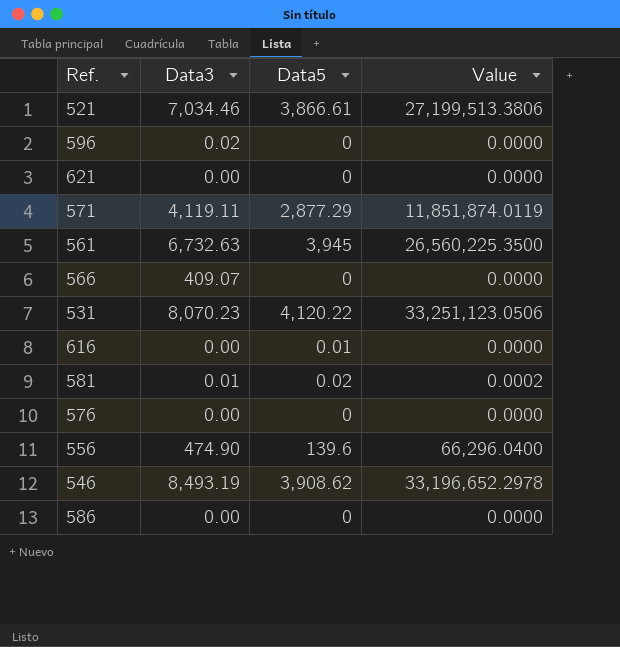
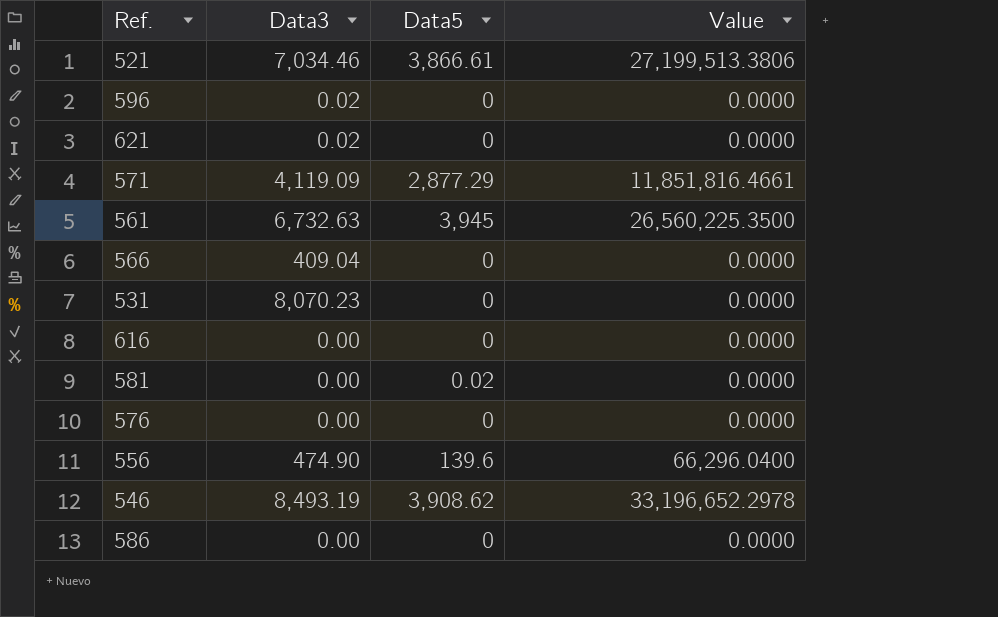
621 | Data3: 0.00 -> 0.02
571 | Data3: 4,119.11 -> 4,119.09
571 | Value: 11,851,874.0119 -> 11,851,816.4661
566 | Data3: 409.07 -> 409.04
531 | Data5: 4,120.22 -> 0
531 | Value: 33,251,123.0506 -> 0.0000
616 | Data5: 0.01 -> 0
581 | Data3: 0.01 -> 0.00
581 | Value: 0.0002 -> 0.0000

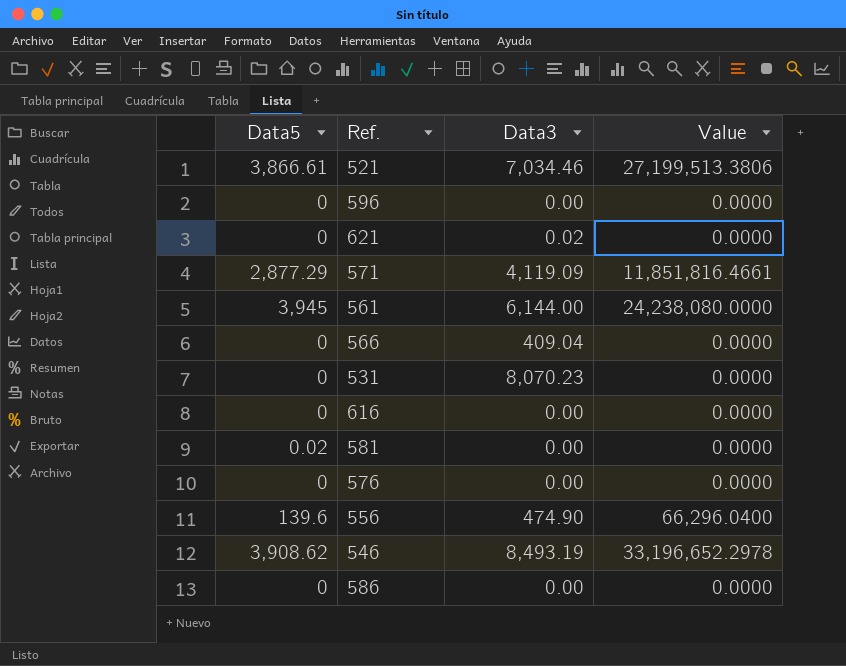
column Data5 | position: 3 -> 1
596 | Data3: 0.02 -> 0.00
561 | Data3: 6,732.63 -> 6,144.00
561 | Value: 26,560,225.3500 -> 24,238,080.0000

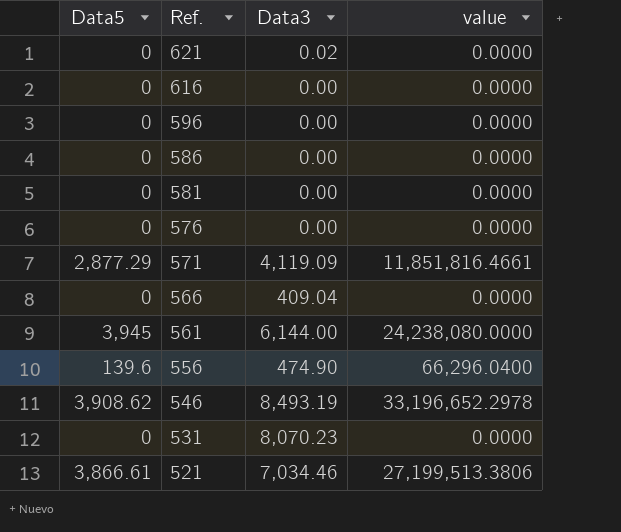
row order: none -> Ref. descending
column name: Value -> value
581 | Data5: 0.02 -> 0

